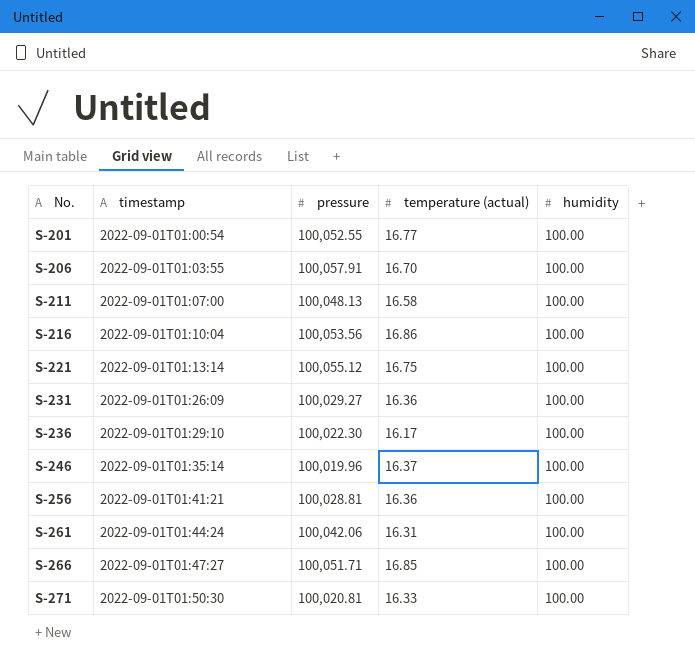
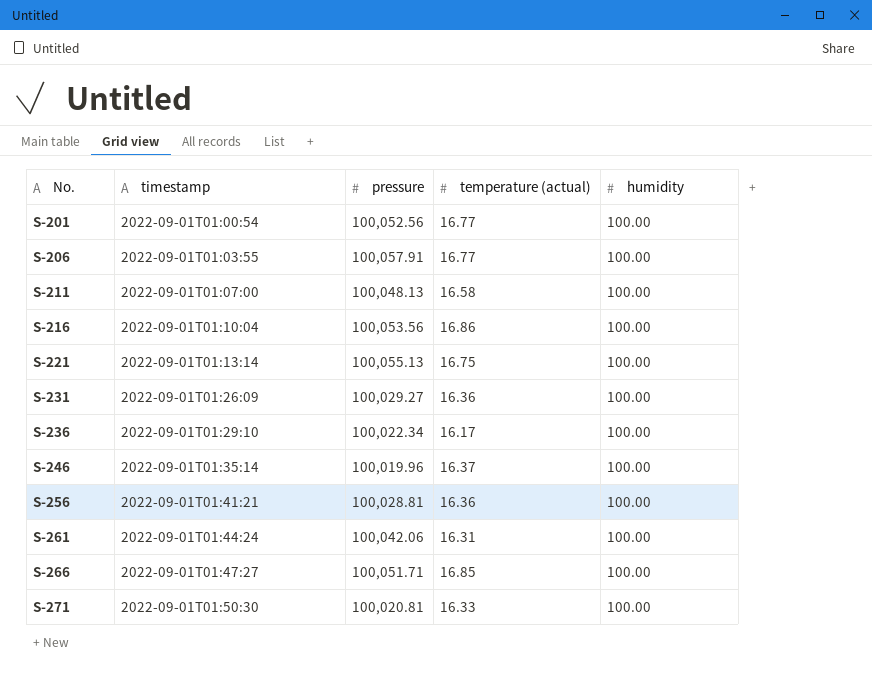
S-201 | pressure: 100,052.55 -> 100,052.56
S-206 | temperature (actual): 16.70 -> 16.77
S-221 | pressure: 100,055.12 -> 100,055.13
S-236 | pressure: 100,022.30 -> 100,022.34

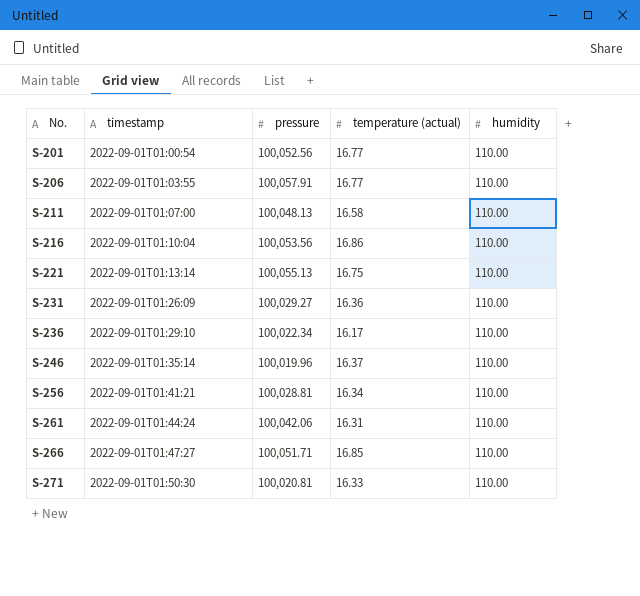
S-201 | humidity: 100.00 -> 110.00
S-206 | humidity: 100.00 -> 110.00
S-211 | humidity: 100.00 -> 110.00
S-216 | humidity: 100.00 -> 110.00
S-221 | humidity: 100.00 -> 110.00
S-231 | humidity: 100.00 -> 110.00
S-236 | humidity: 100.00 -> 110.00
S-246 | humidity: 100.00 -> 110.00
S-256 | temperature (actual): 16.36 -> 16.34
S-256 | humidity: 100.00 -> 110.00
S-261 | humidity: 100.00 -> 110.00
S-266 | humidity: 100.00 -> 110.00
S-271 | humidity: 100.00 -> 110.00

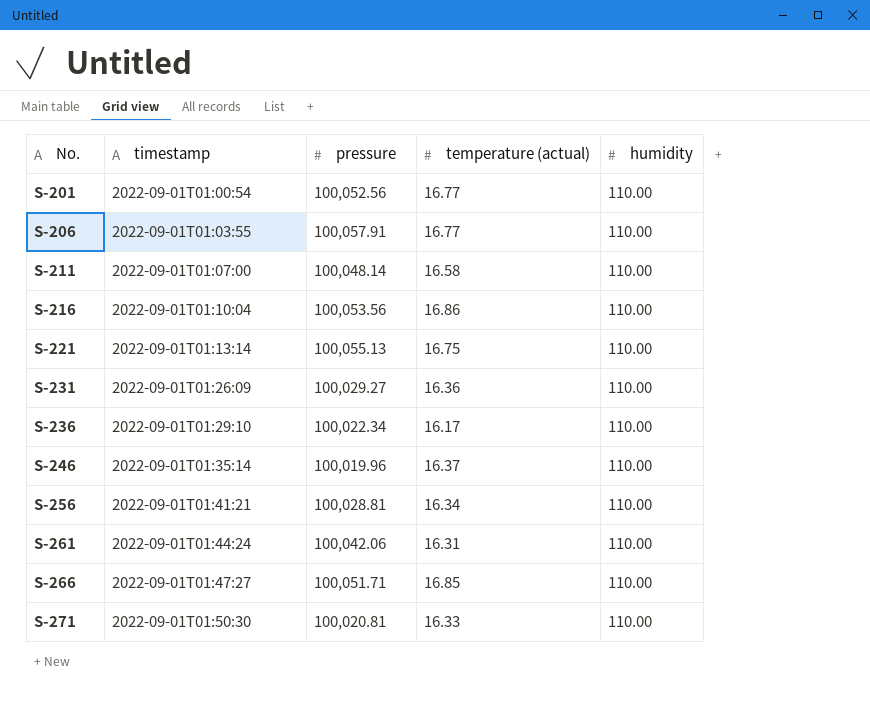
S-211 | pressure: 100,048.13 -> 100,048.14

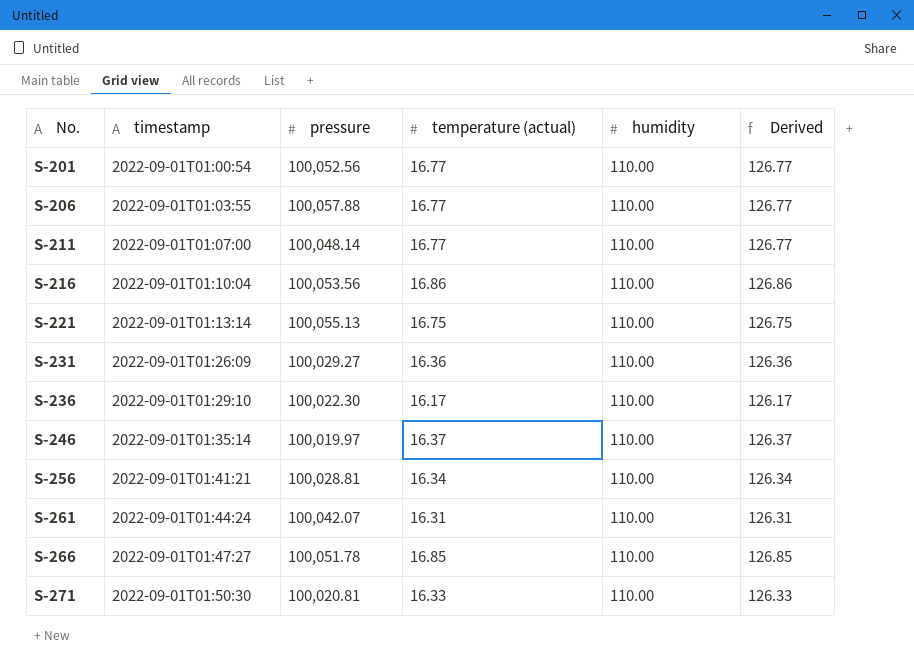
column Derived | formula: none -> [temperature (actual)] + [humidity]
S-206 | pressure: 100,057.91 -> 100,057.88
S-211 | temperature (actual): 16.58 -> 16.77
S-236 | pressure: 100,022.34 -> 100,022.30
S-246 | pressure: 100,019.96 -> 100,019.97
S-261 | pressure: 100,042.06 -> 100,042.07
S-266 | pressure: 100,051.71 -> 100,051.78

